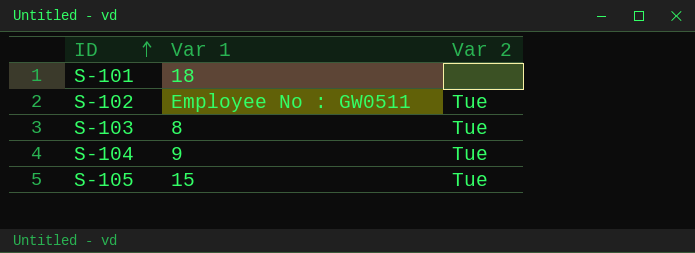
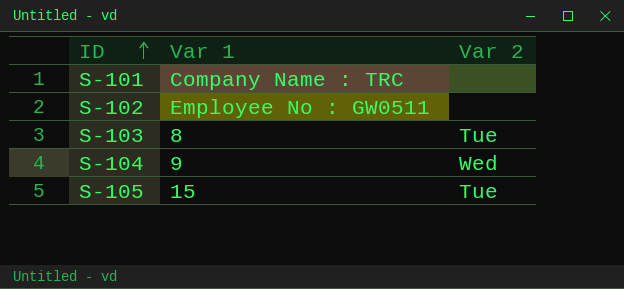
S-101 | Var 1: 18 -> Company Name : TRC
S-102 | Var 2: Tue -> none
S-104 | Var 2: Tue -> Wed

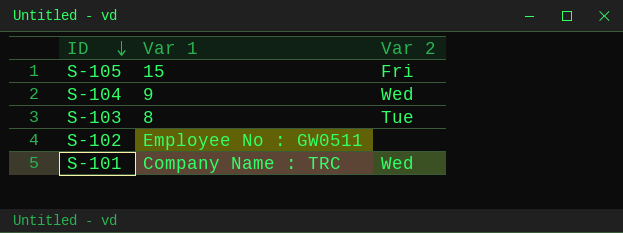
row order: ID ascending -> ID descending
S-105 | Var 2: Tue -> Fri
S-101 | Var 2: none -> Wed

